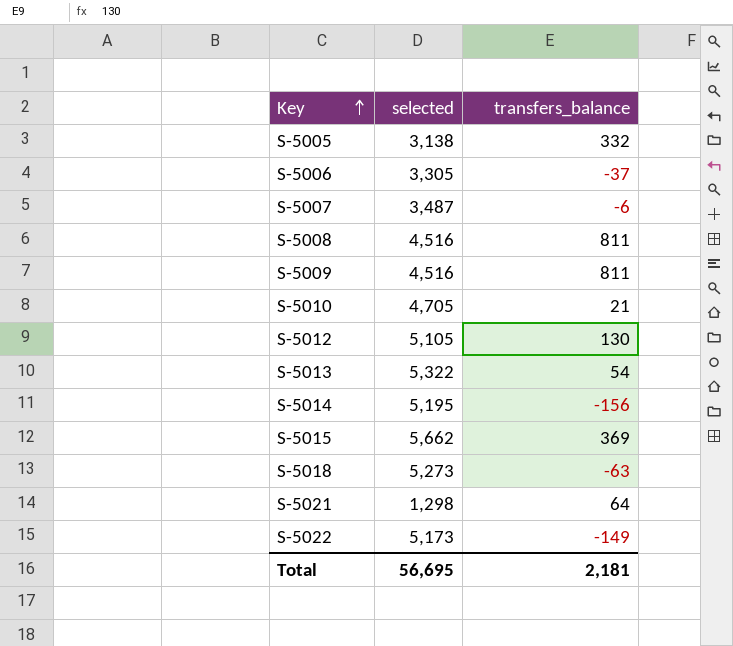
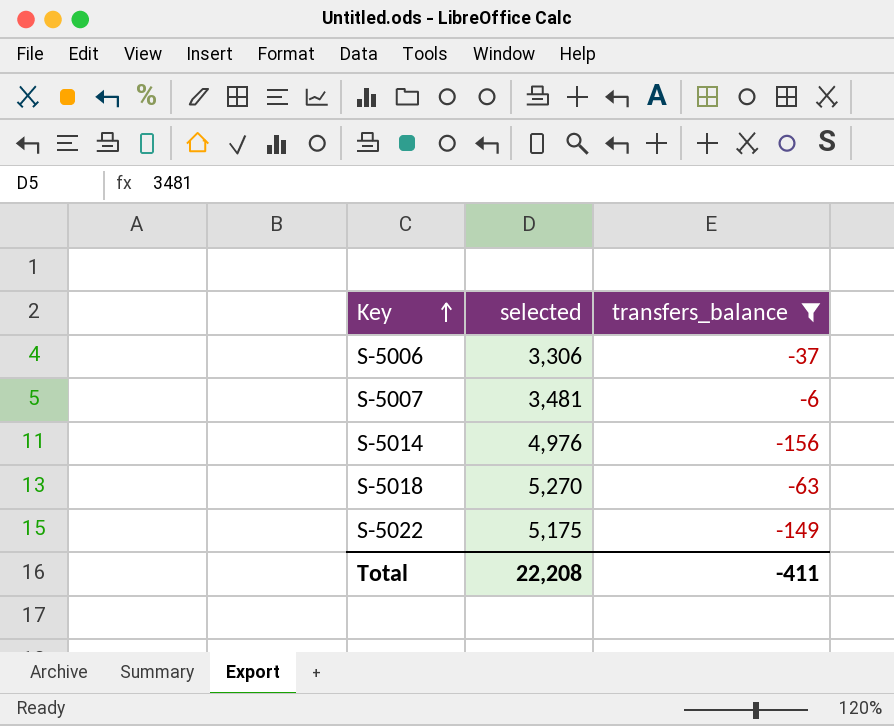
filter: none -> transfers_balance <= -6
S-5006 | selected: 3,305 -> 3,306
S-5007 | selected: 3,487 -> 3,481
S-5014 | selected: 5,195 -> 4,976
S-5018 | selected: 5,273 -> 5,270
S-5022 | selected: 5,173 -> 5,175
Total | selected: 56,695 -> 22,208
Total | transfers_balance: 2,181 -> -411

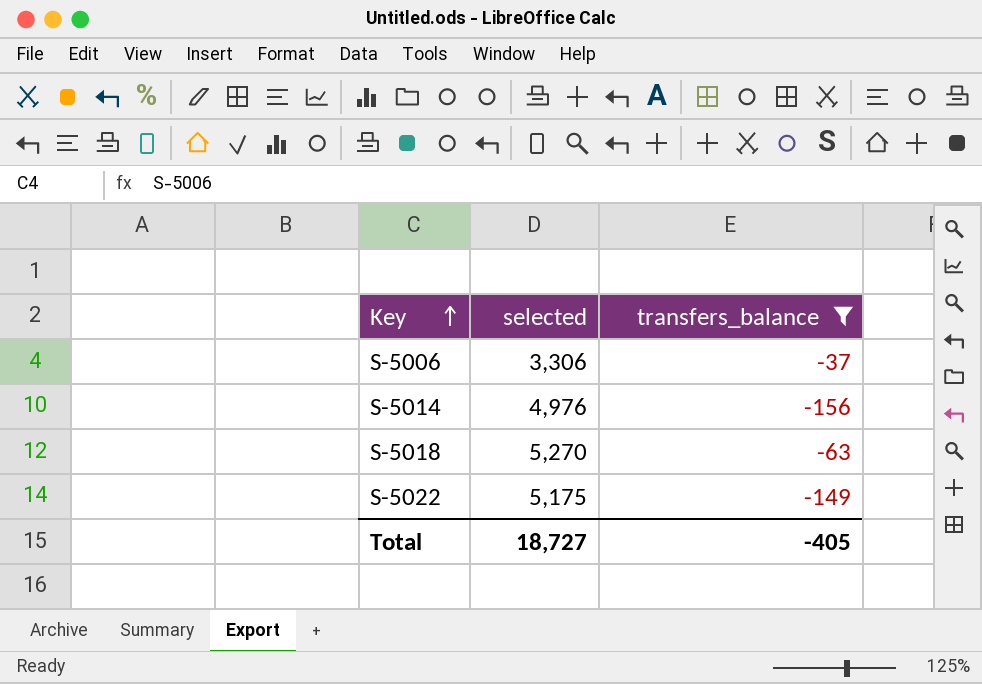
row S-5007: 3,481 | -6 -> none
Total | selected: 22,208 -> 18,727
Total | transfers_balance: -411 -> -405

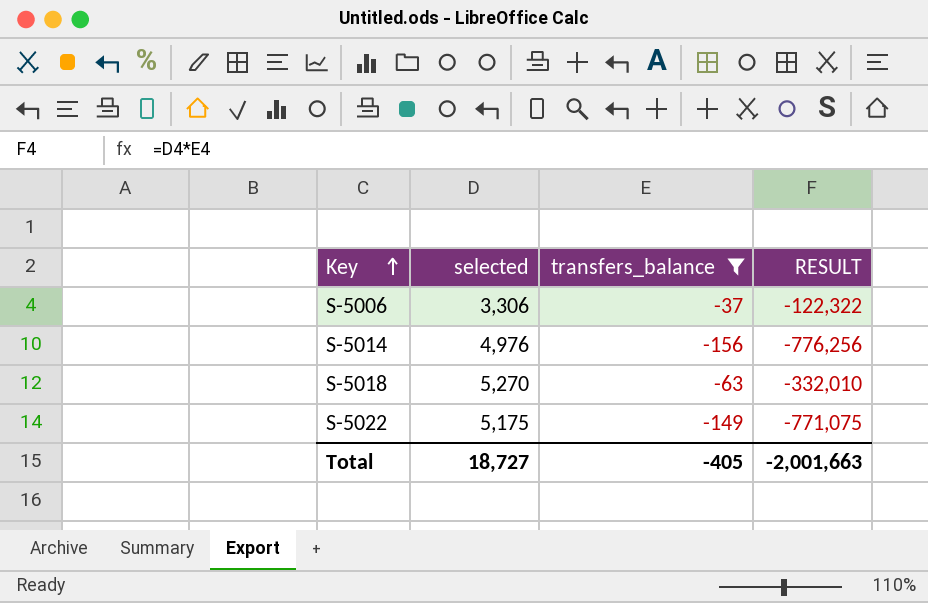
column RESULT | formula: none -> [selected] * [transfers_balance]

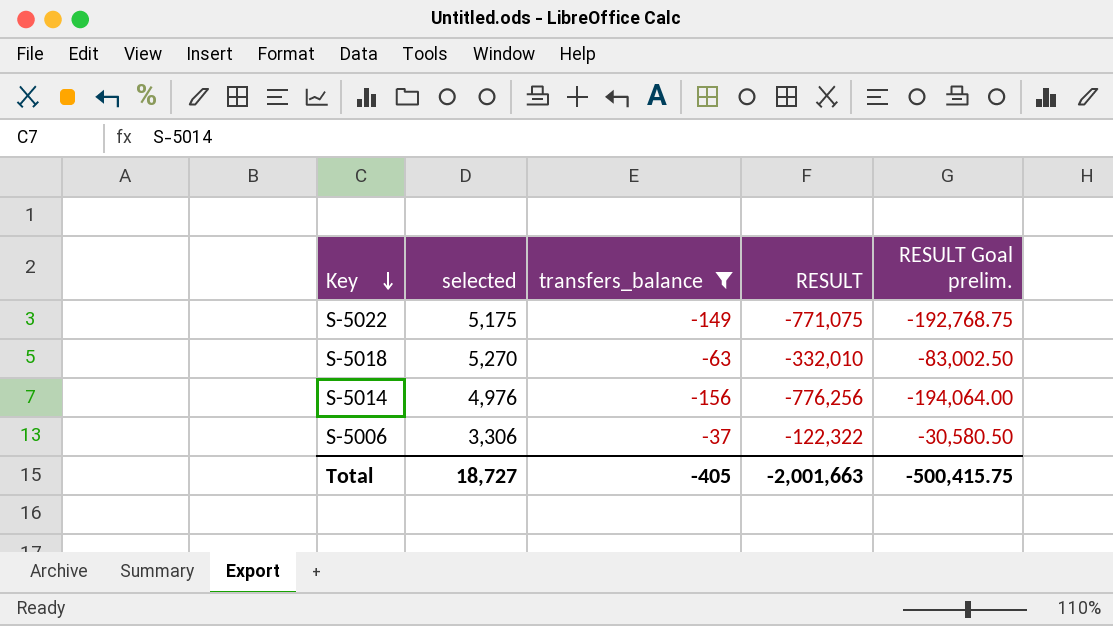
row order: Key ascending -> Key descending
column RESULT Goal prelim. | formula: none -> [RESULT] * 0.25

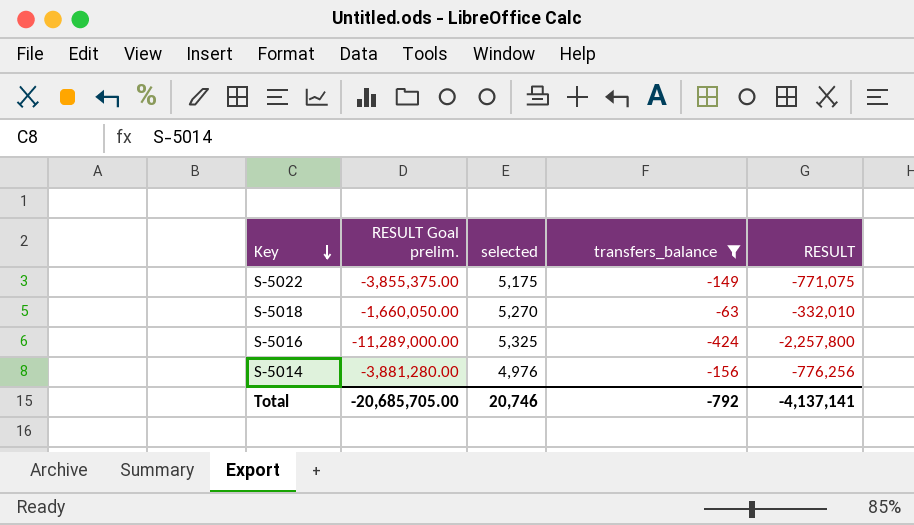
column RESULT Goal prelim. | formula: [RESULT] * 0.25 -> [RESULT] * 5
column RESULT Goal prelim. | position: 5 -> 2
row S-5006: 3,306 | -37 | -122,322 | -30,580.50 -> none
row S-5016: none -> -11,289,000.00 | 5,325 | -424 | -2,257,800
Total | RESULT Goal prelim.: -500,415.75 -> -20,685,705.00
Total | selected: 18,727 -> 20,746
Total | transfers_balance: -405 -> -792
Total | RESULT: -2,001,663 -> -4,137,141

